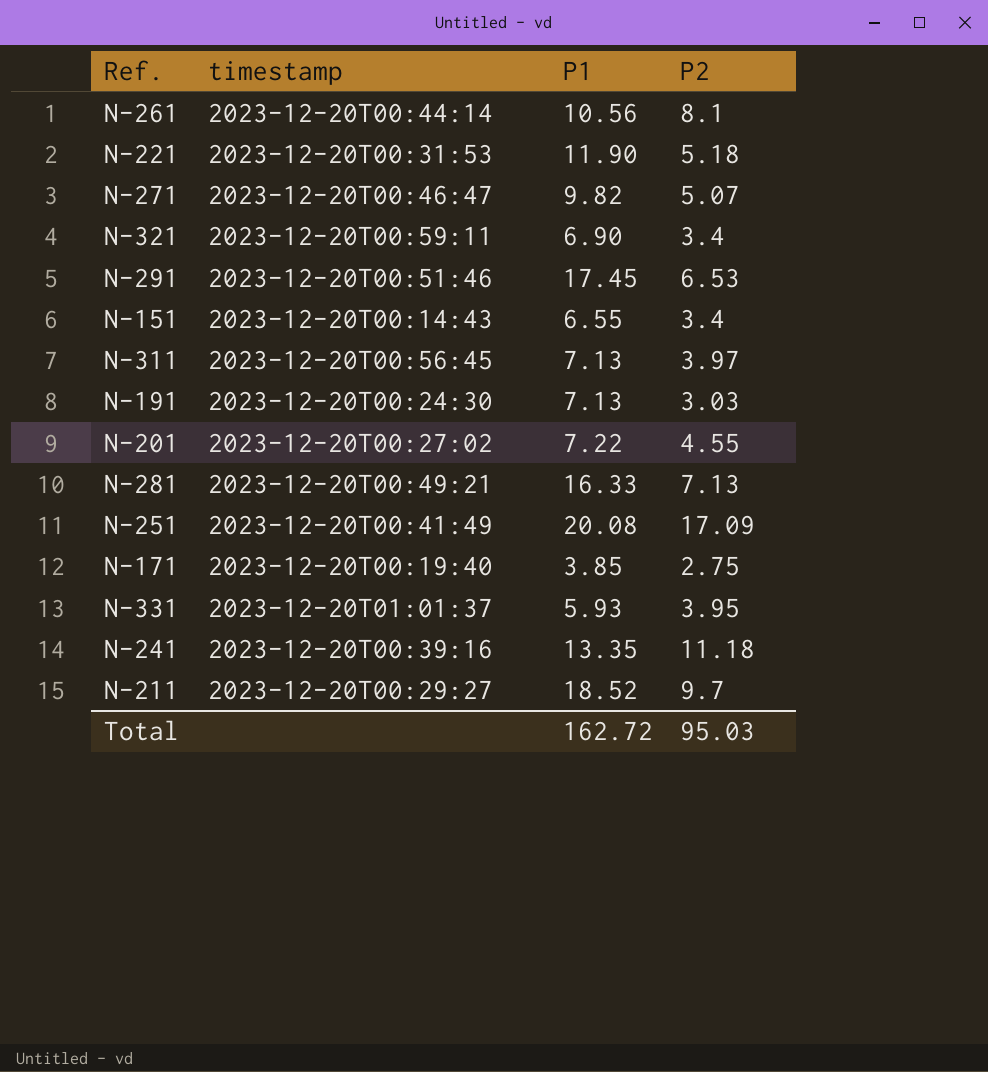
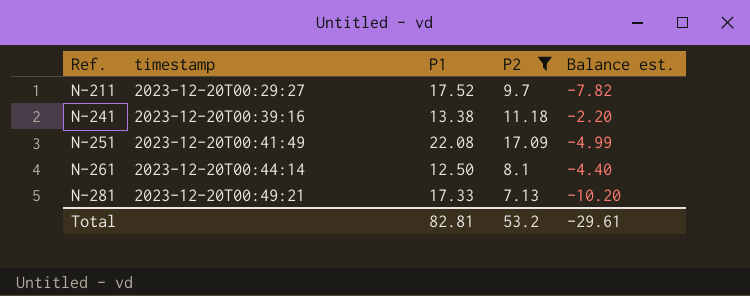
filter: none -> P2 >= 7.13
row order: none -> Ref. ascending
column Balance est. | formula: none -> [P2] - [P1]
N-211 | P1: 18.52 -> 17.52
N-241 | P1: 13.35 -> 13.38
N-251 | P1: 20.08 -> 22.08
N-261 | P1: 10.56 -> 12.50
N-281 | P1: 16.33 -> 17.33
Total | P1: 162.72 -> 82.81
Total | P2: 95.03 -> 53.2

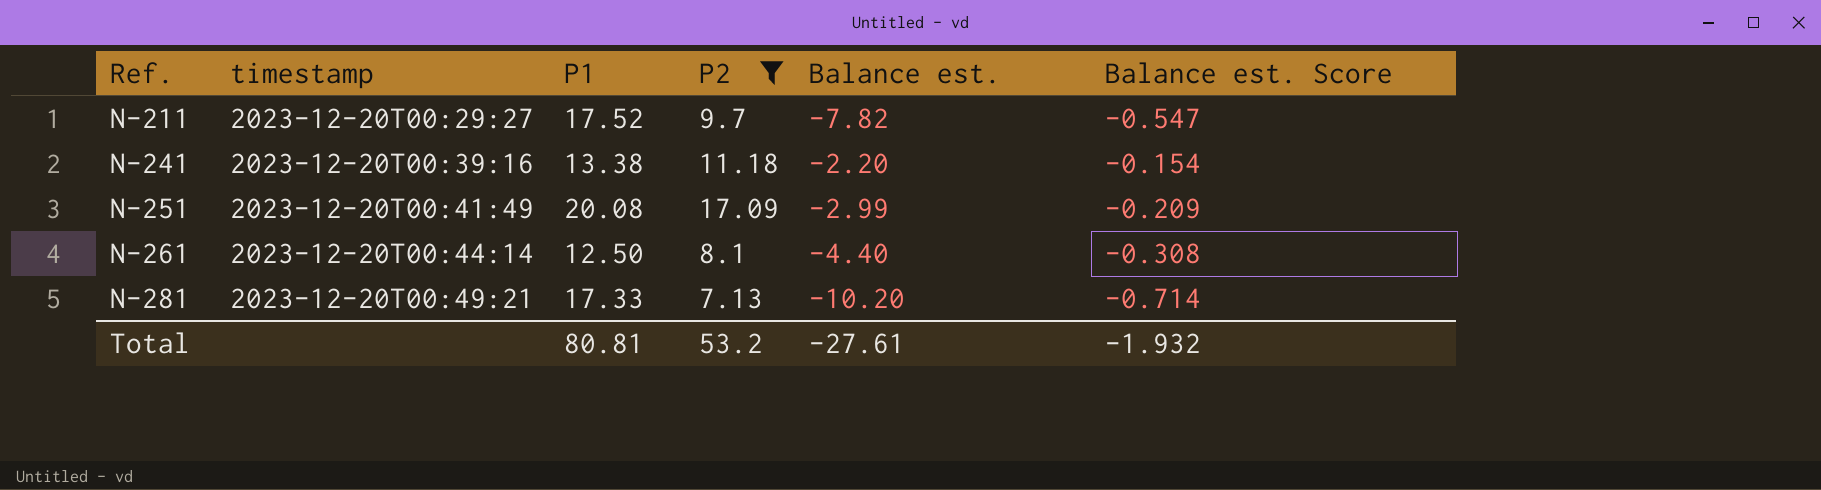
column Balance est. Score | formula: none -> [Balance est.] * 0.07
N-251 | P1: 22.08 -> 20.08
N-251 | Balance est.: -4.99 -> -2.99
Total | P1: 82.81 -> 80.81
Total | Balance est.: -29.61 -> -27.61

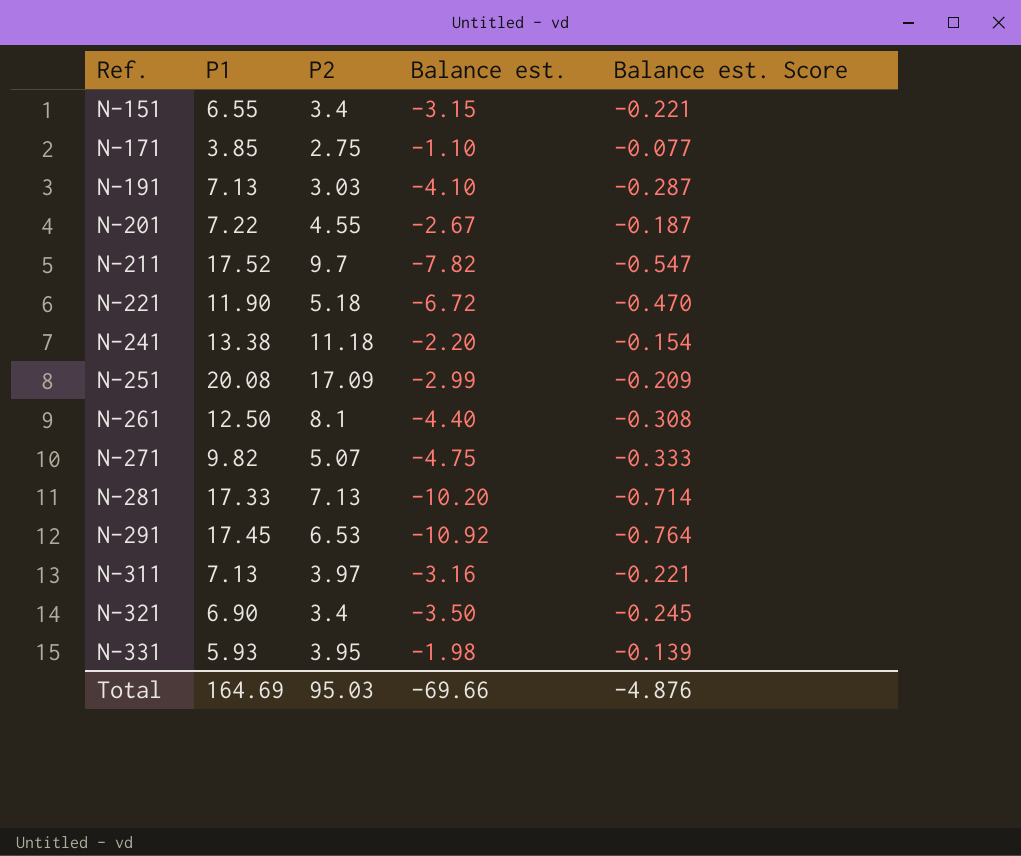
filter: P2 >= 7.13 -> none
column timestamp | position: 2 -> none
Total | P1: 80.81 -> 164.69
Total | P2: 53.2 -> 95.03
Total | Balance est.: -27.61 -> -69.66
Total | Balance est. Score: -1.932 -> -4.876

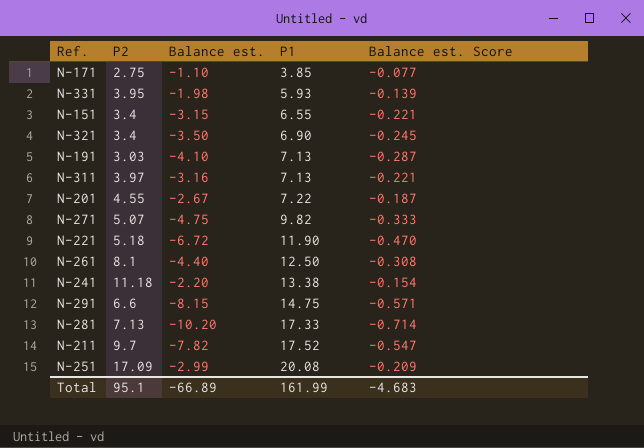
row order: Ref. ascending -> P1 ascending
column P1 | position: 2 -> 4
N-291 | P2: 6.53 -> 6.6
N-291 | Balance est.: -10.92 -> -8.15
N-291 | P1: 17.45 -> 14.75
N-291 | Balance est. Score: -0.764 -> -0.571
Total | P2: 95.03 -> 95.1
Total | Balance est.: -69.66 -> -66.89
Total | P1: 164.69 -> 161.99
Total | Balance est. Score: -4.876 -> -4.683

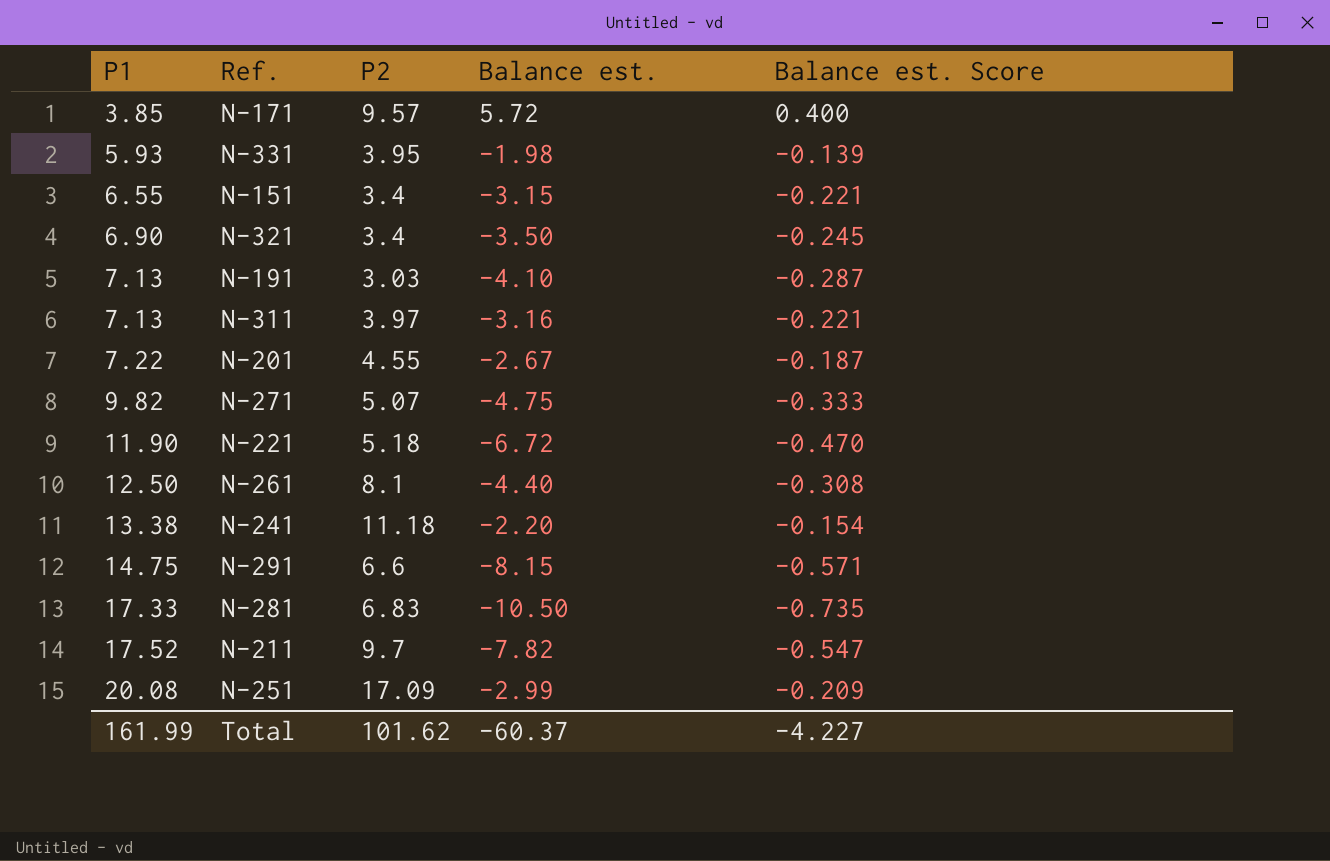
column P1 | position: 4 -> 1
N-171 | P2: 2.75 -> 9.57
N-171 | Balance est.: -1.10 -> 5.72
N-171 | Balance est. Score: -0.077 -> 0.400
N-281 | P2: 7.13 -> 6.83
N-281 | Balance est.: -10.20 -> -10.50
N-281 | Balance est. Score: -0.714 -> -0.735
Total | P2: 95.1 -> 101.62
Total | Balance est.: -66.89 -> -60.37
Total | Balance est. Score: -4.683 -> -4.227

